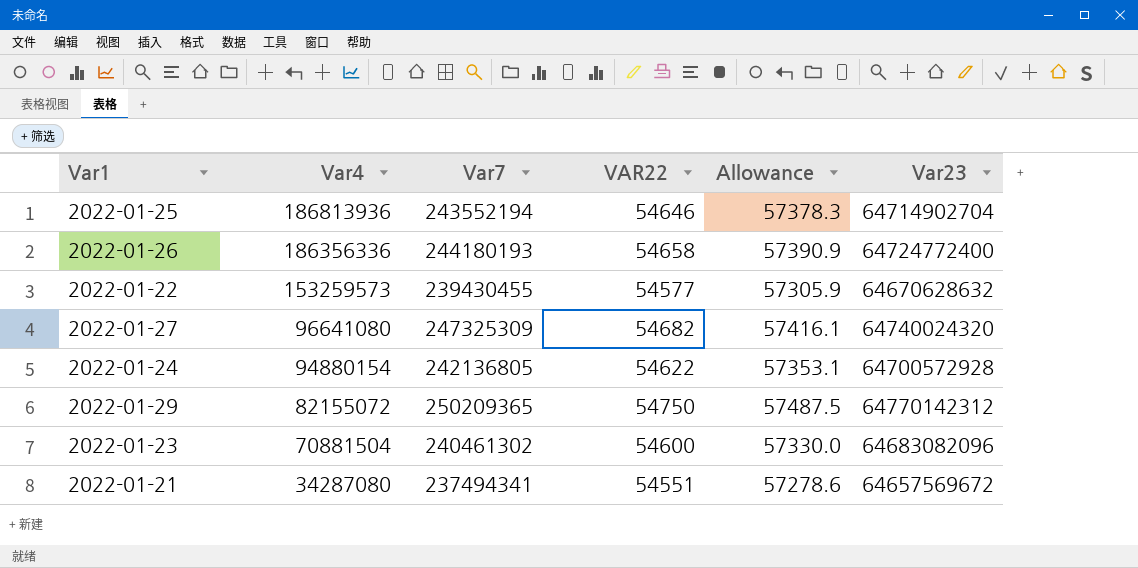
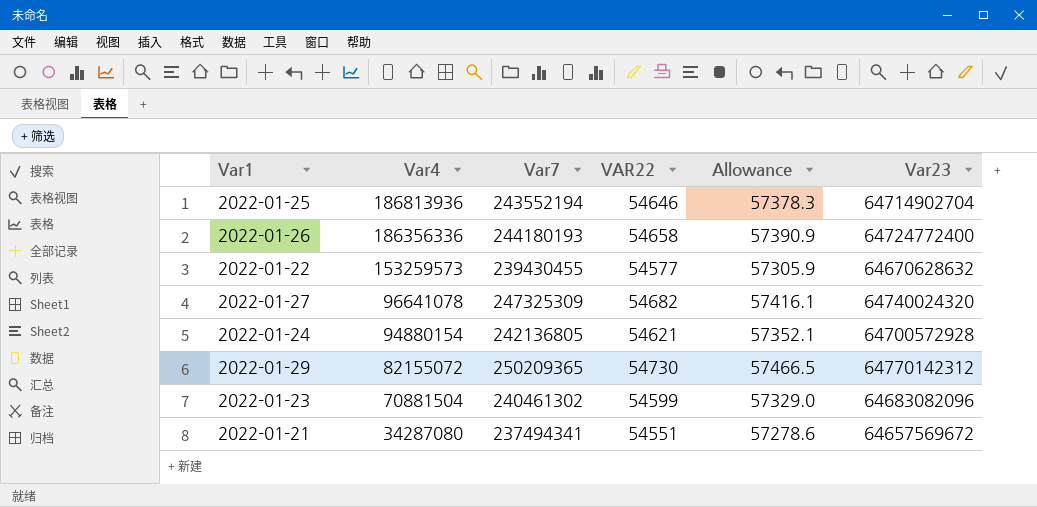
2022-01-27 | Var4: 96641080 -> 96641078
2022-01-24 | VAR22: 54622 -> 54621
2022-01-24 | Allowance: 57353.1 -> 57352.1
2022-01-29 | VAR22: 54750 -> 54730
2022-01-29 | Allowance: 57487.5 -> 57466.5
2022-01-23 | VAR22: 54600 -> 54599
2022-01-23 | Allowance: 57330.0 -> 57329.0

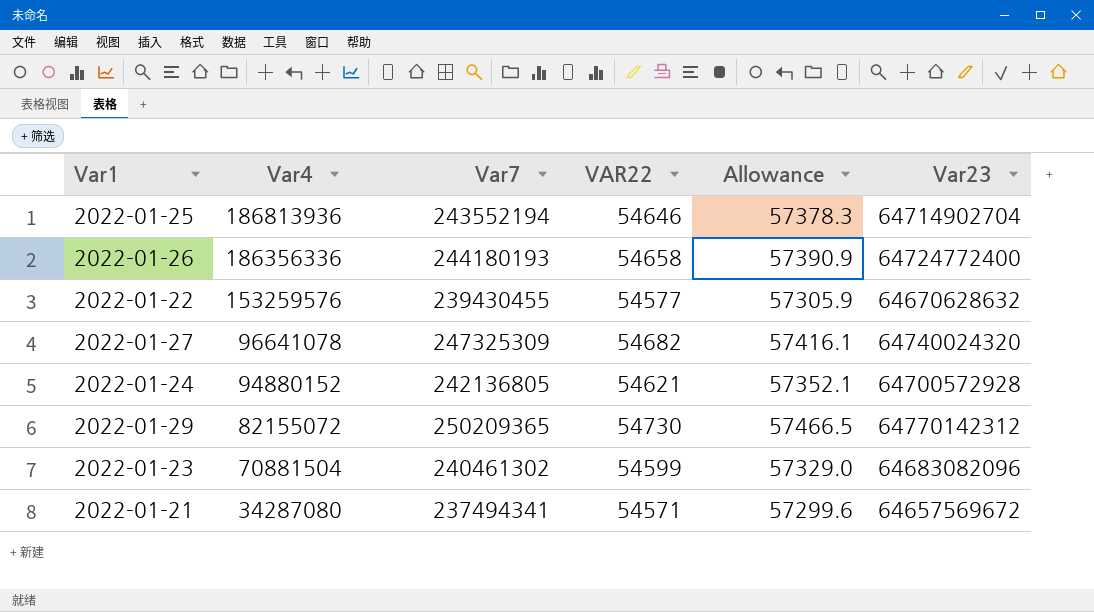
2022-01-22 | Var4: 153259573 -> 153259576
2022-01-24 | Var4: 94880154 -> 94880152
2022-01-21 | VAR22: 54551 -> 54571
2022-01-21 | Allowance: 57278.6 -> 57299.6

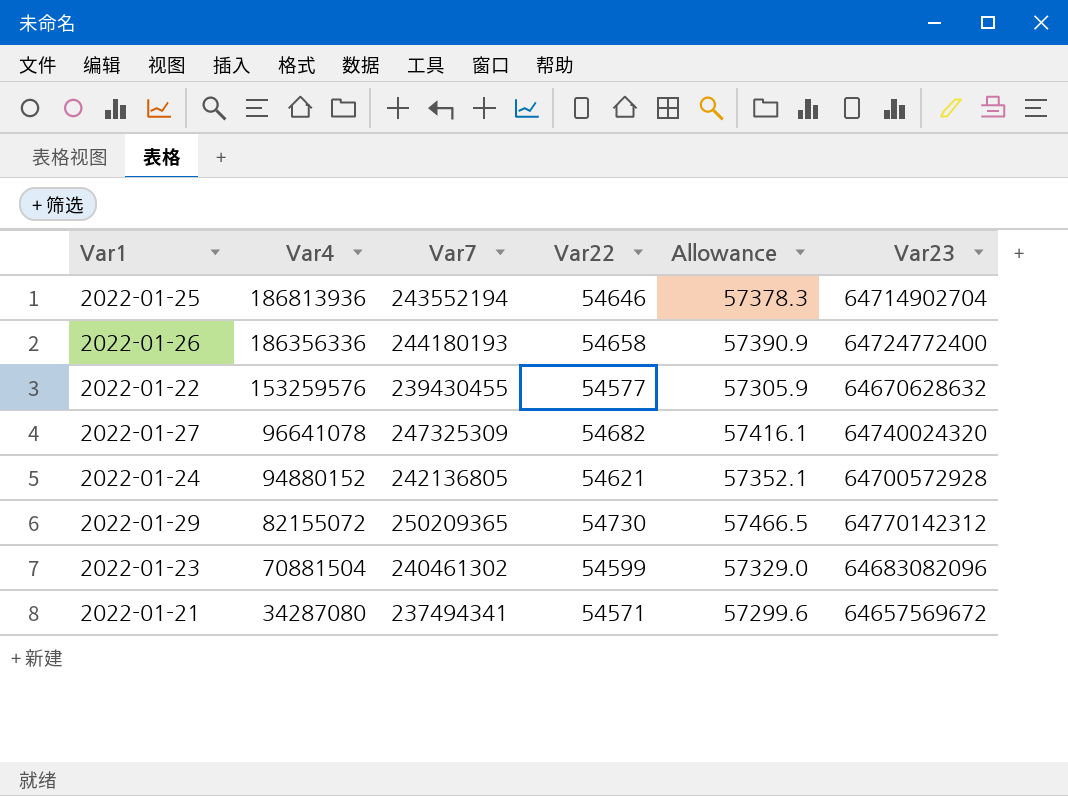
column name: VAR22 -> Var22

